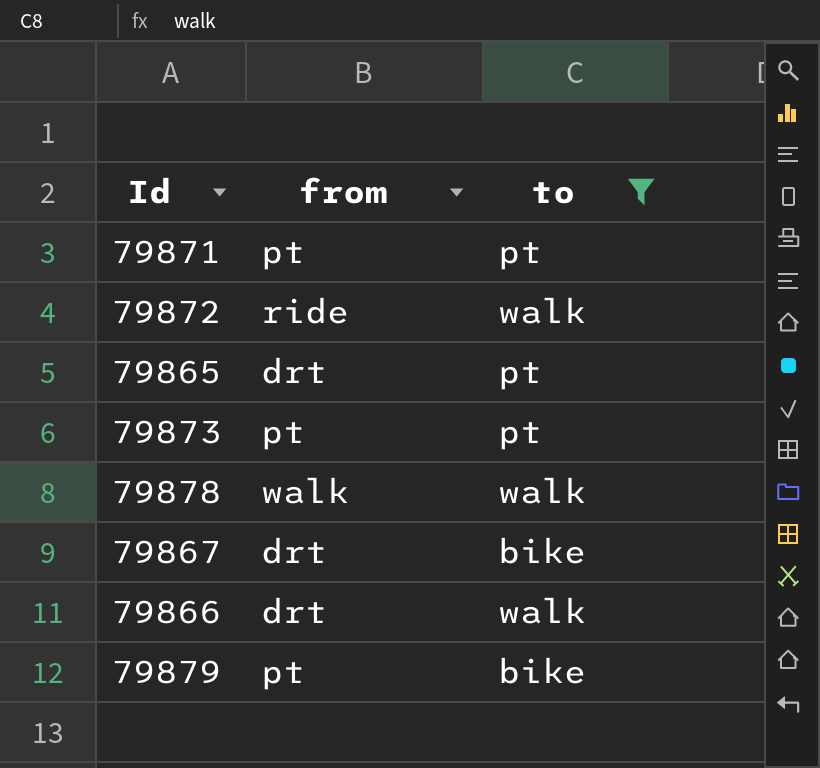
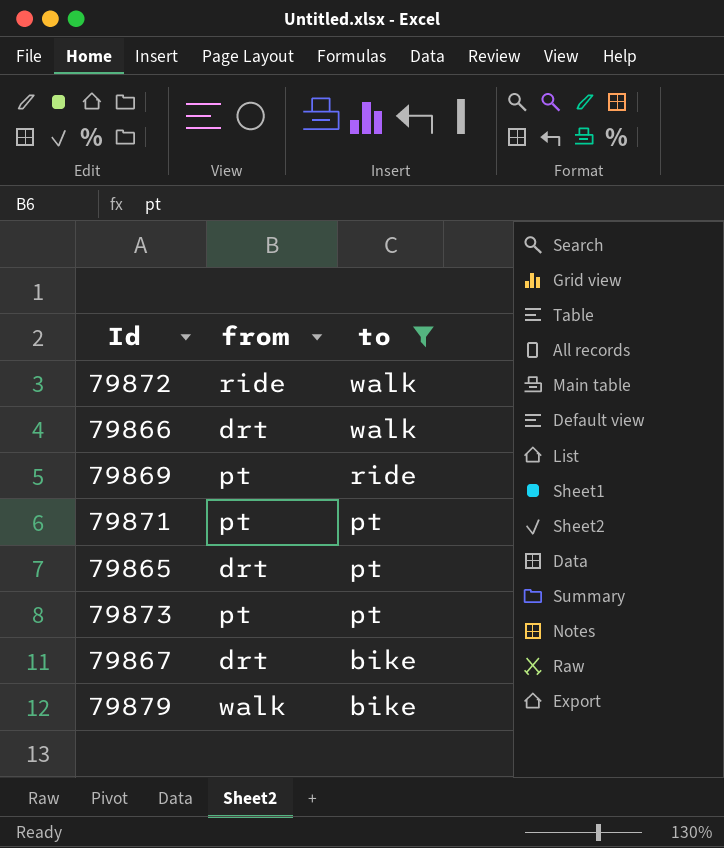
row order: none -> to descending
row 79878: walk | walk -> none
row 79869: none -> pt | ride
79879 | from: pt -> walk

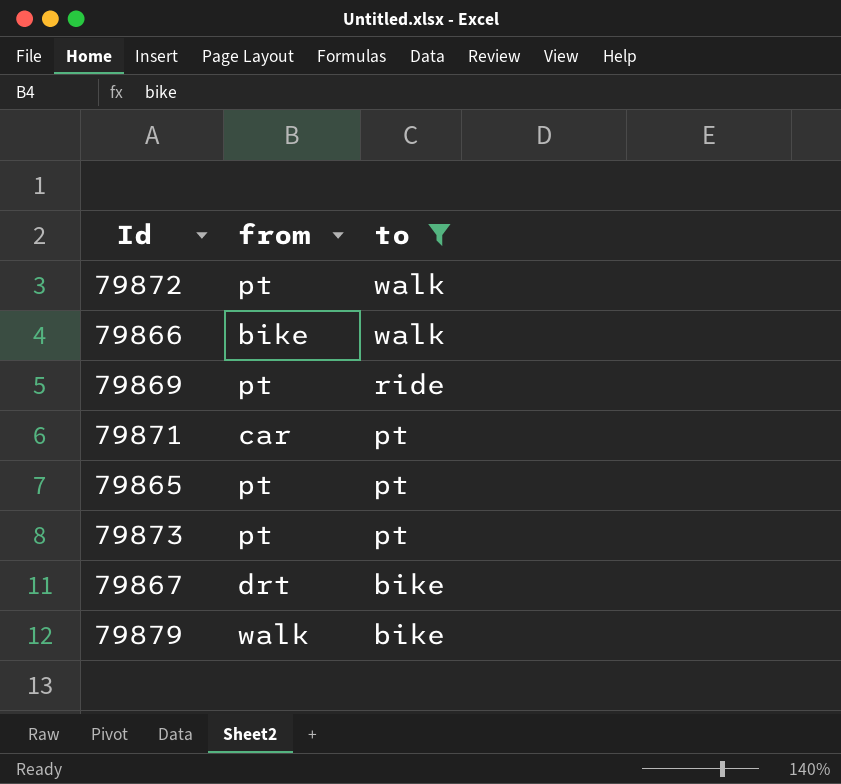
79872 | from: ride -> pt
79866 | from: drt -> bike
79871 | from: pt -> car
79865 | from: drt -> pt

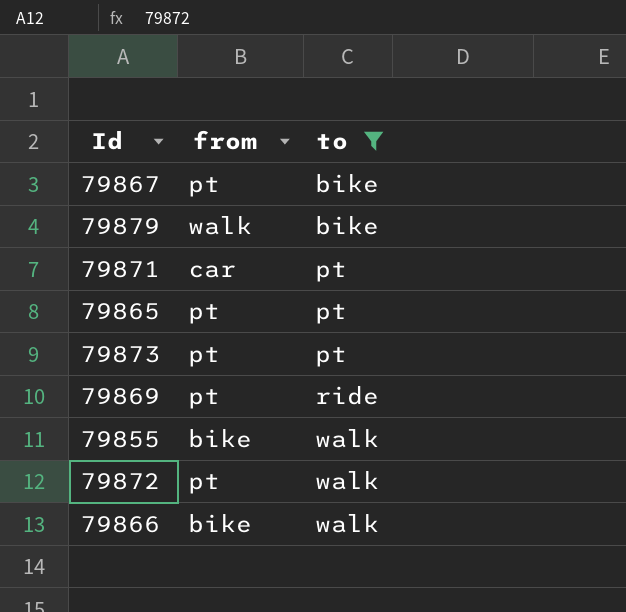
row order: to descending -> to ascending
79867 | from: drt -> pt
row 79855: none -> bike | walk

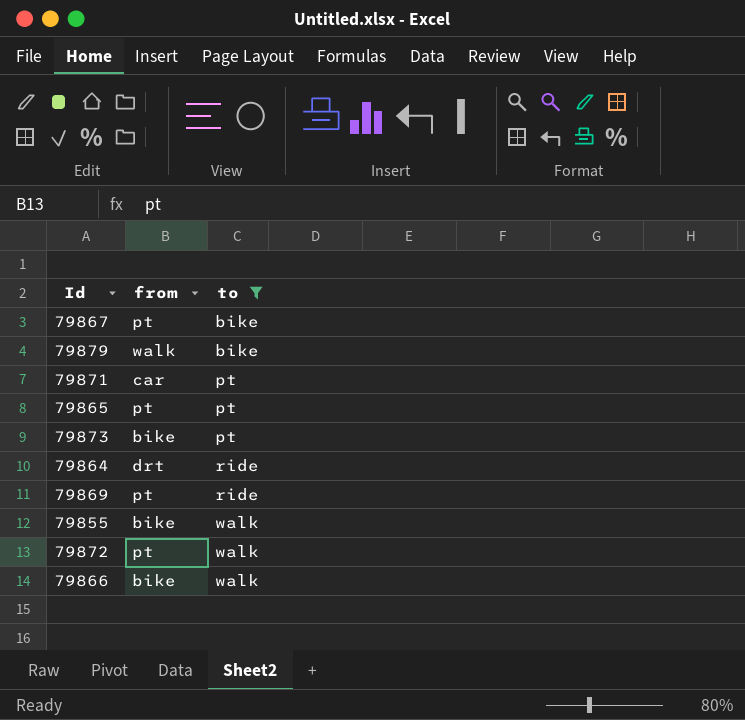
79873 | from: pt -> bike
row 79864: none -> drt | ride

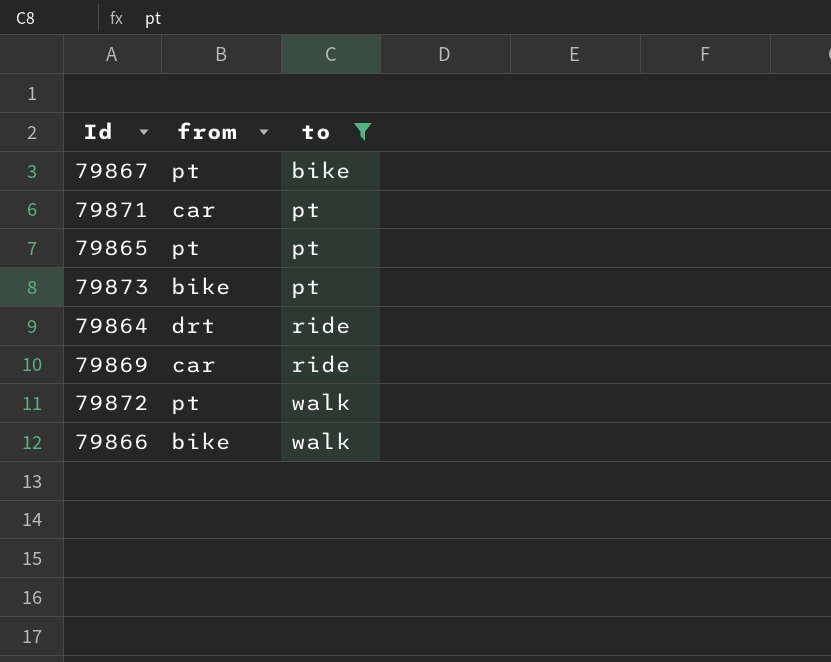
row 79879: walk | bike -> none
row 79855: bike | walk -> none
79869 | from: pt -> car

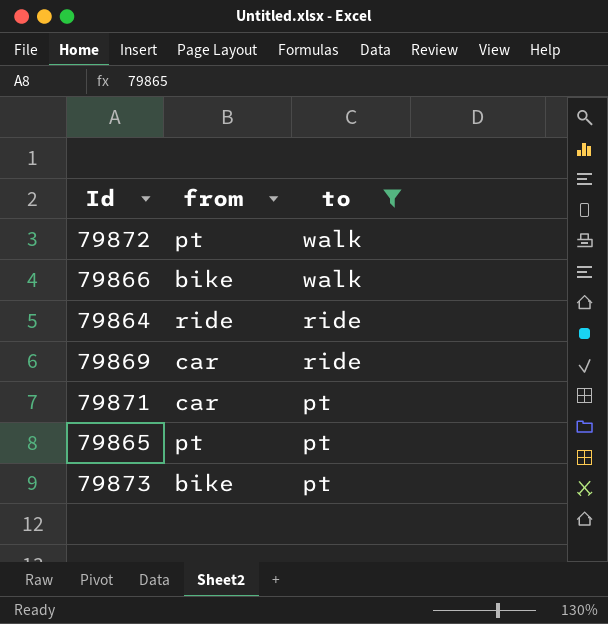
row order: to ascending -> to descending
row 79867: pt | bike -> none
79864 | from: drt -> ride

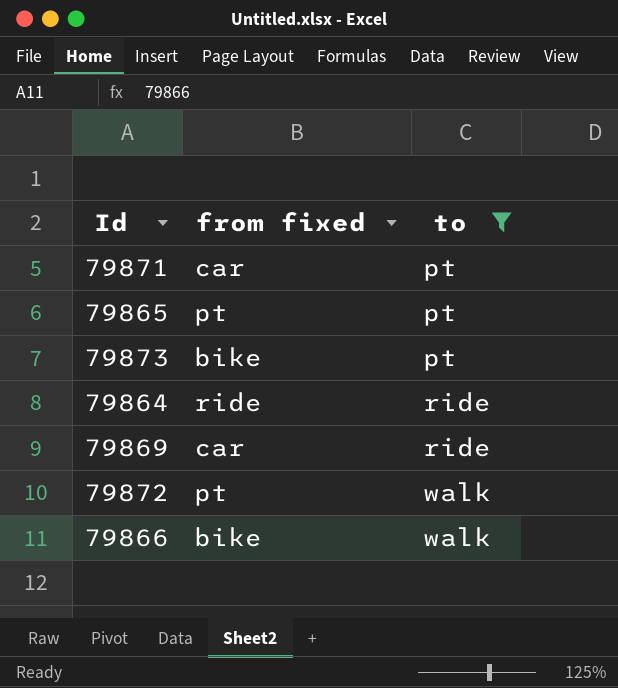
row order: to descending -> to ascending
column name: from -> from fixed

